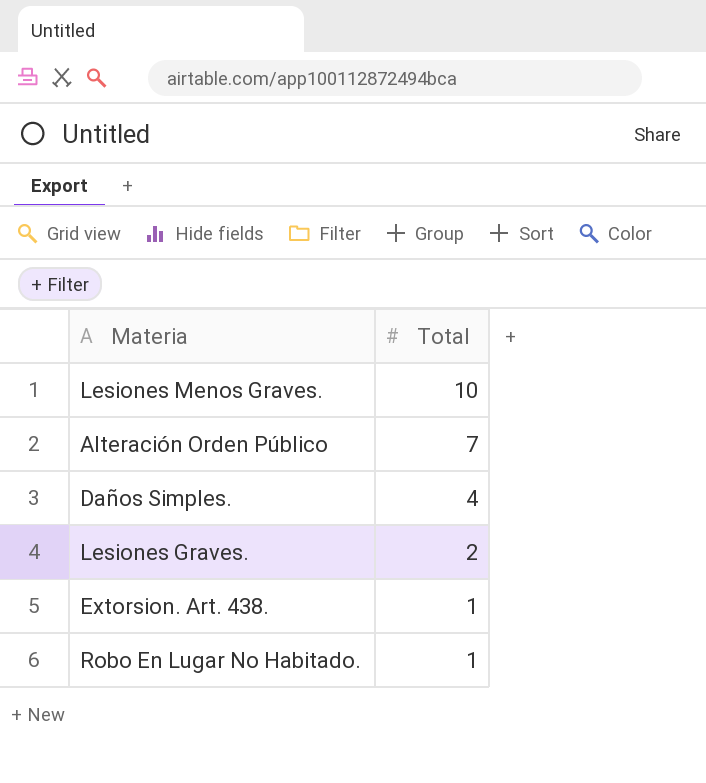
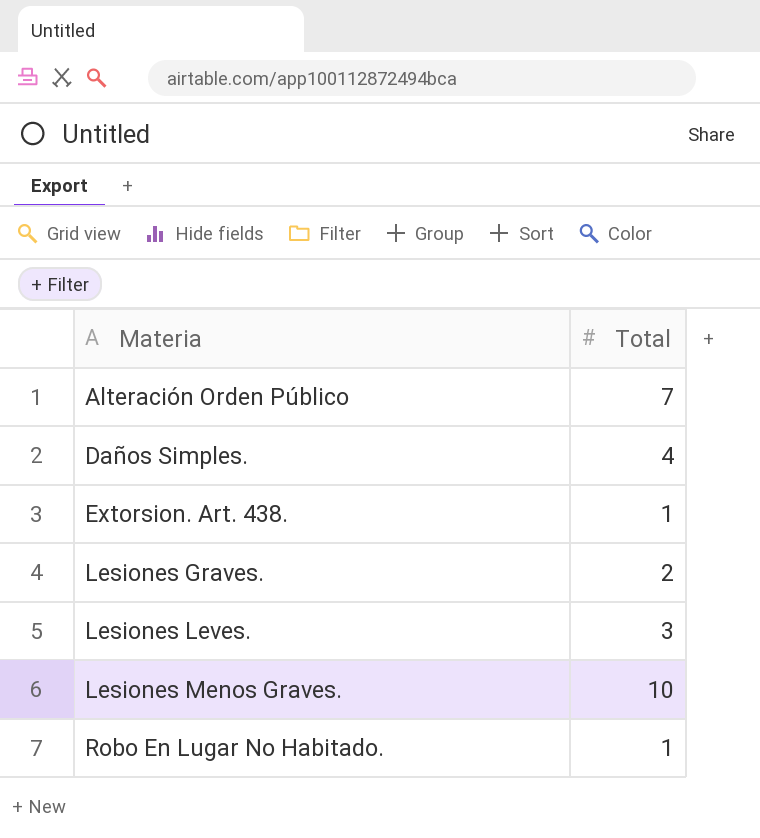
row order: Total descending -> Materia ascending
row Lesiones Leves.: none -> 3

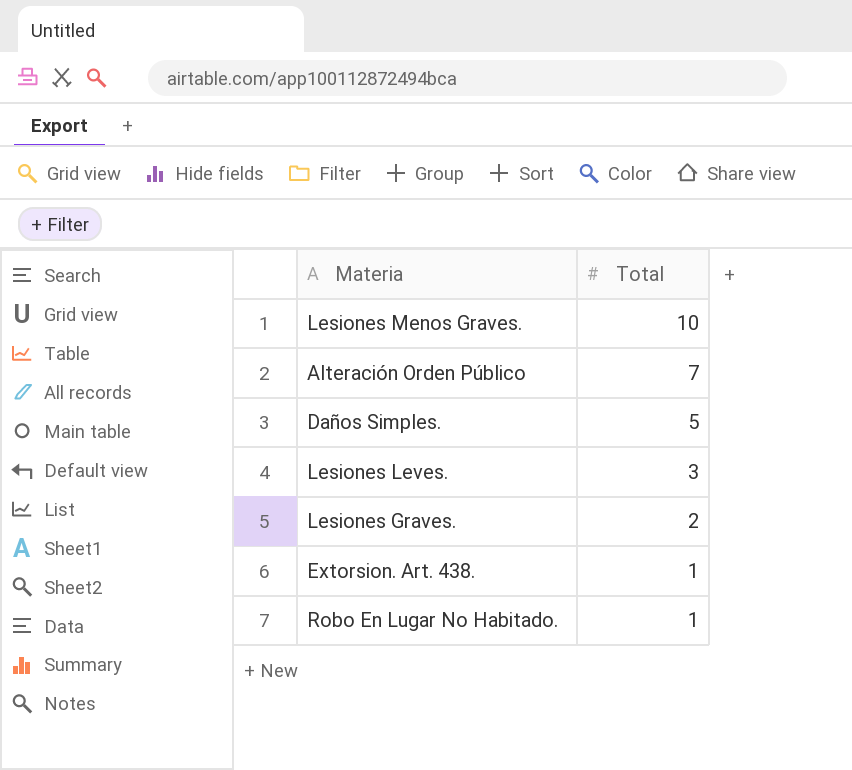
row order: Materia ascending -> Total descending
Daños Simples. | Total: 4 -> 5

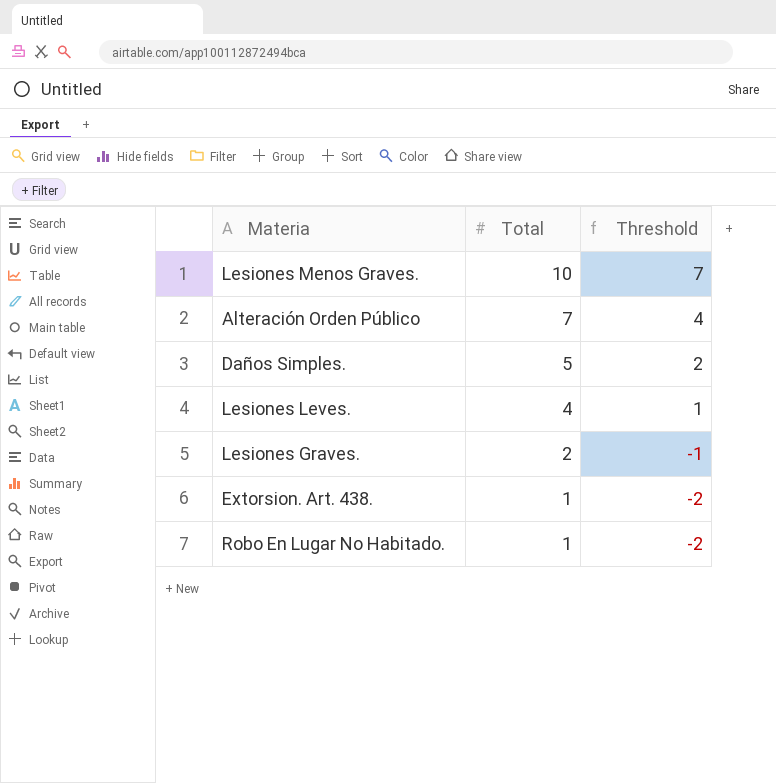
column Threshold | formula: none -> [Total] - 3
Lesiones Leves. | Total: 3 -> 4

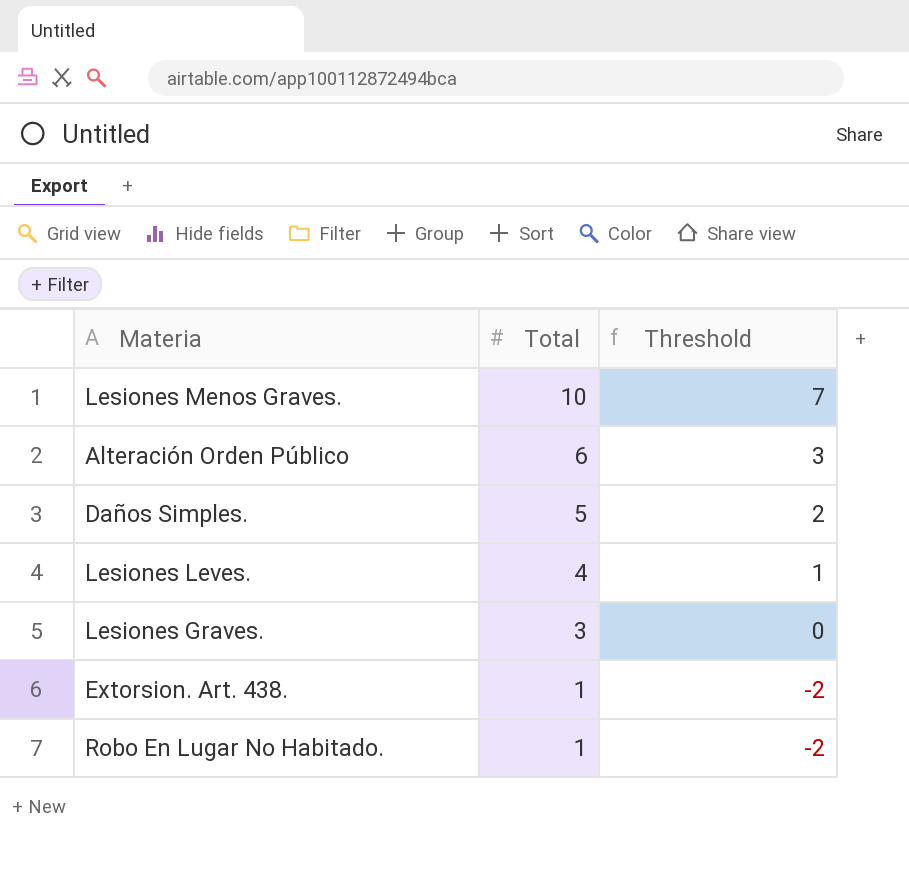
Alteración Orden Público | Total: 7 -> 6
Alteración Orden Público | Threshold: 4 -> 3
Lesiones Graves. | Total: 2 -> 3
Lesiones Graves. | Threshold: -1 -> 0

